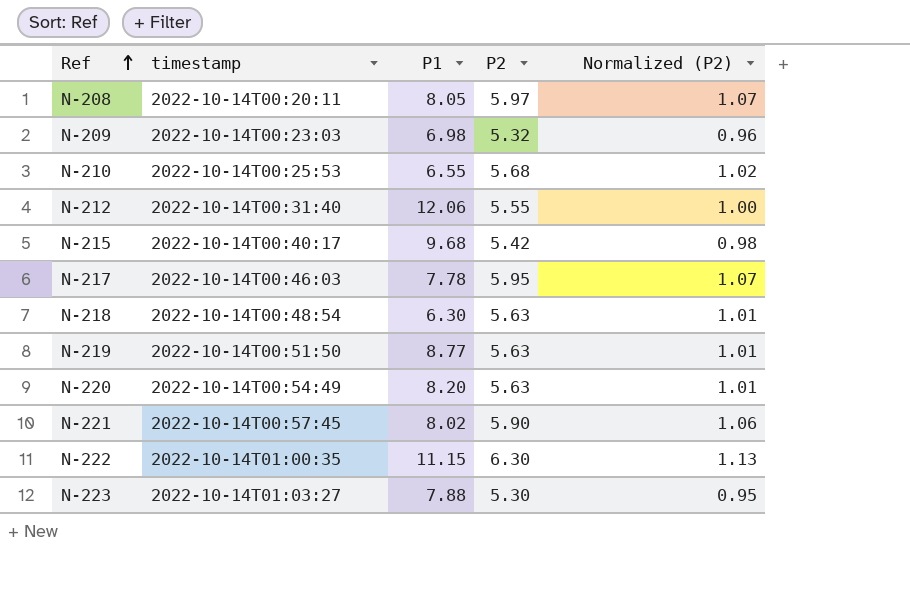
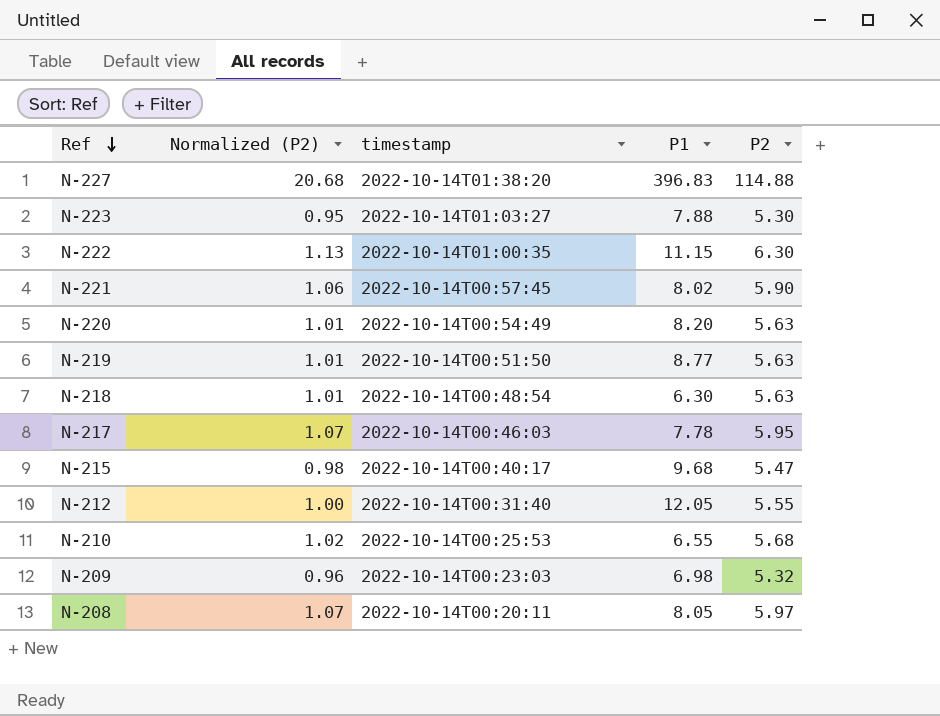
row order: Ref ascending -> Ref descending
column Normalized (P2) | position: 5 -> 2
row N-227: none -> 20.68 | 2022-10-14T01:38:20 | 396.83 | 114.88
N-215 | P2: 5.42 -> 5.47
N-212 | P1: 12.06 -> 12.05

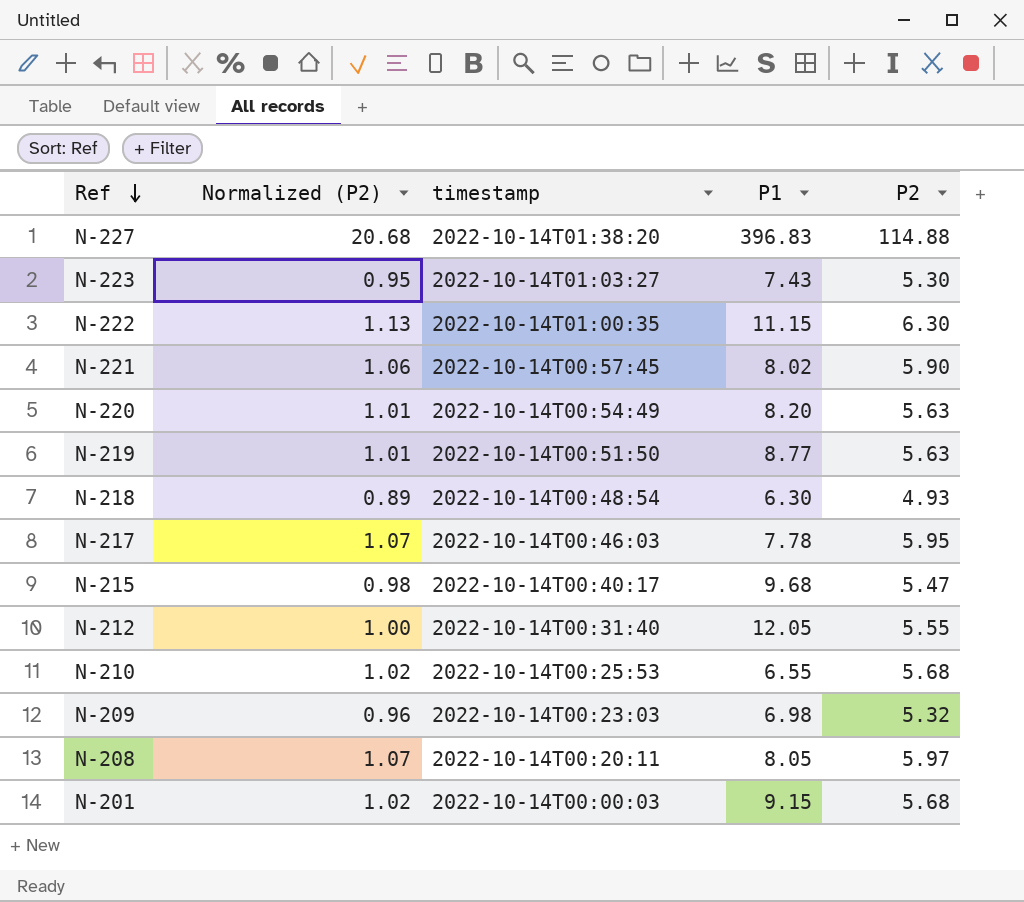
N-223 | P1: 7.88 -> 7.43
N-218 | Normalized (P2): 1.01 -> 0.89
N-218 | P2: 5.63 -> 4.93
row N-201: none -> 1.02 | 2022-10-14T00:00:03 | 9.15 | 5.68

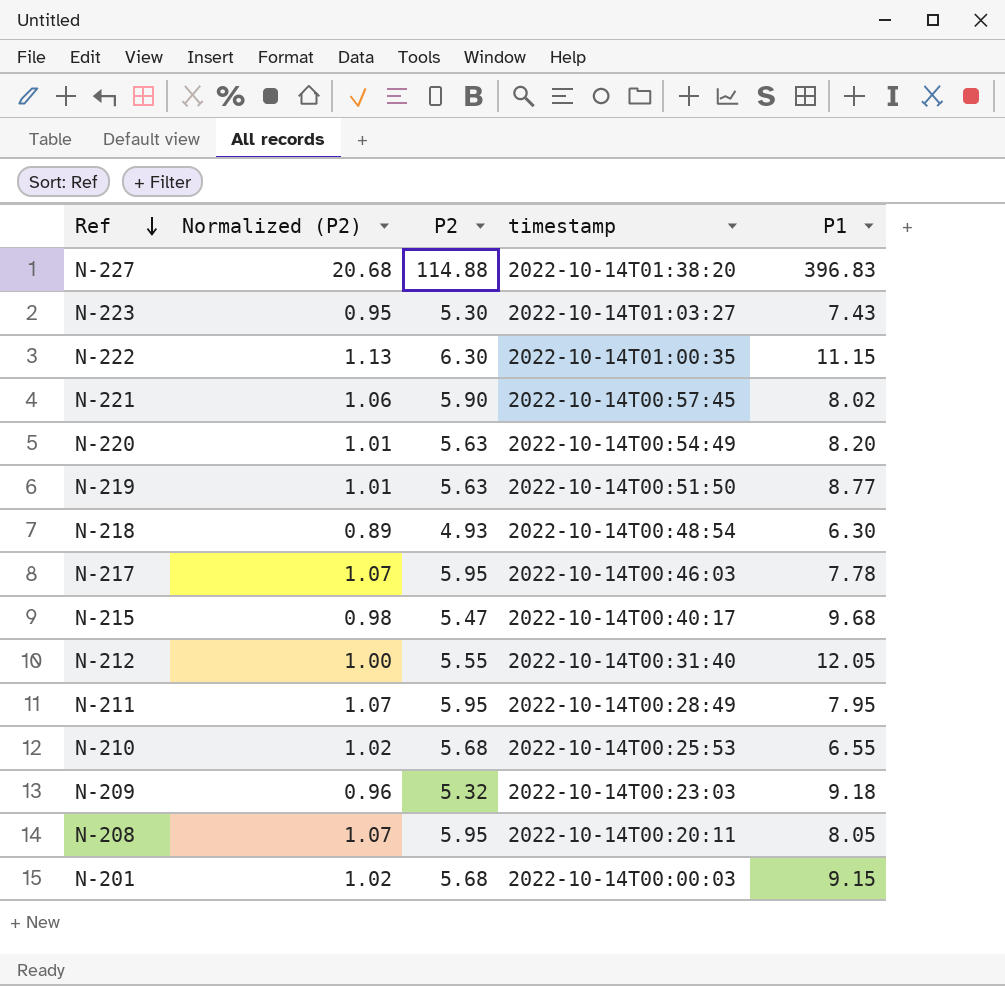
column P2 | position: 5 -> 3
row N-211: none -> 1.07 | 5.95 | 2022-10-14T00:28:49 | 7.95
N-209 | P1: 6.98 -> 9.18
N-208 | P2: 5.97 -> 5.95

